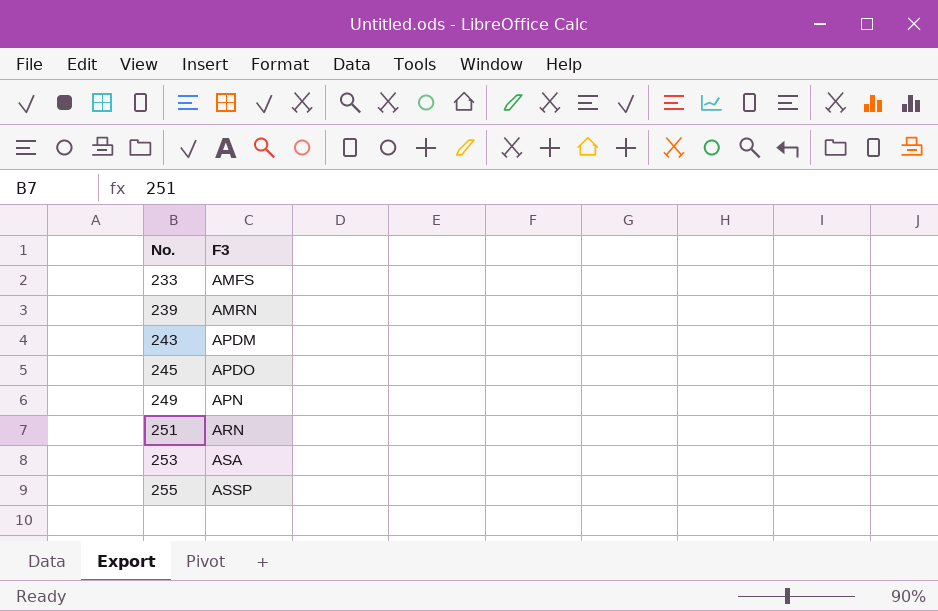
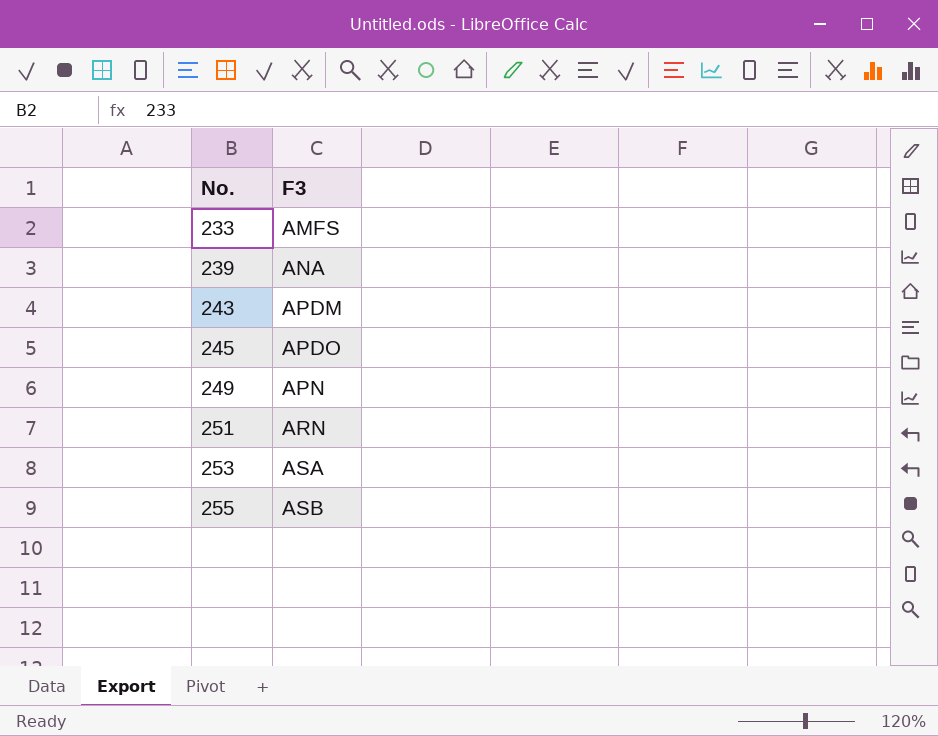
239 | F3: AMRN -> ANA
255 | F3: ASSP -> ASB

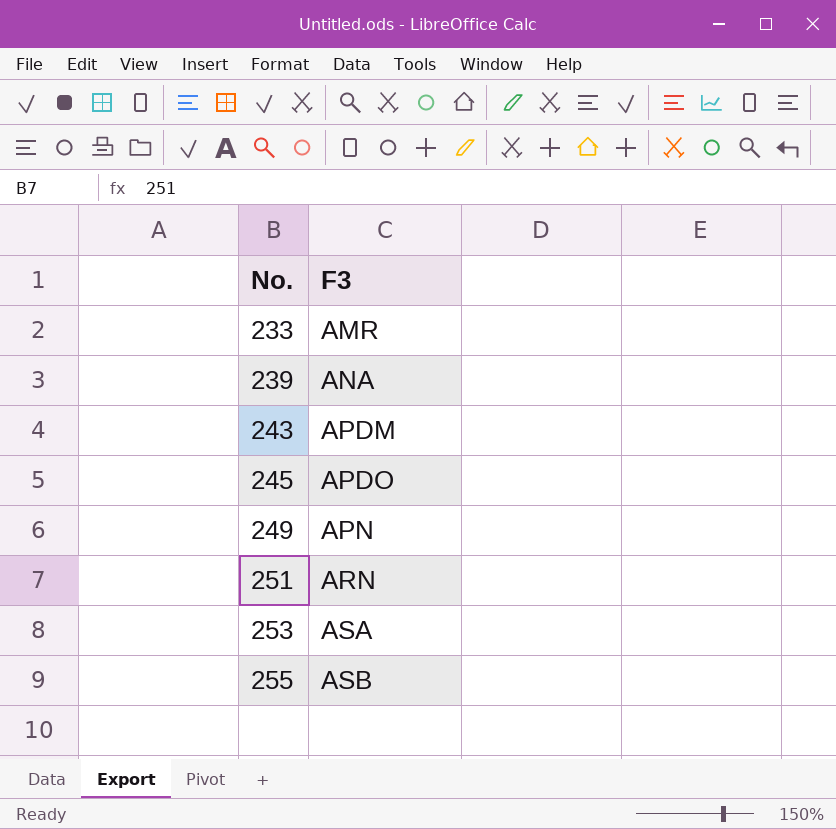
233 | F3: AMFS -> AMR

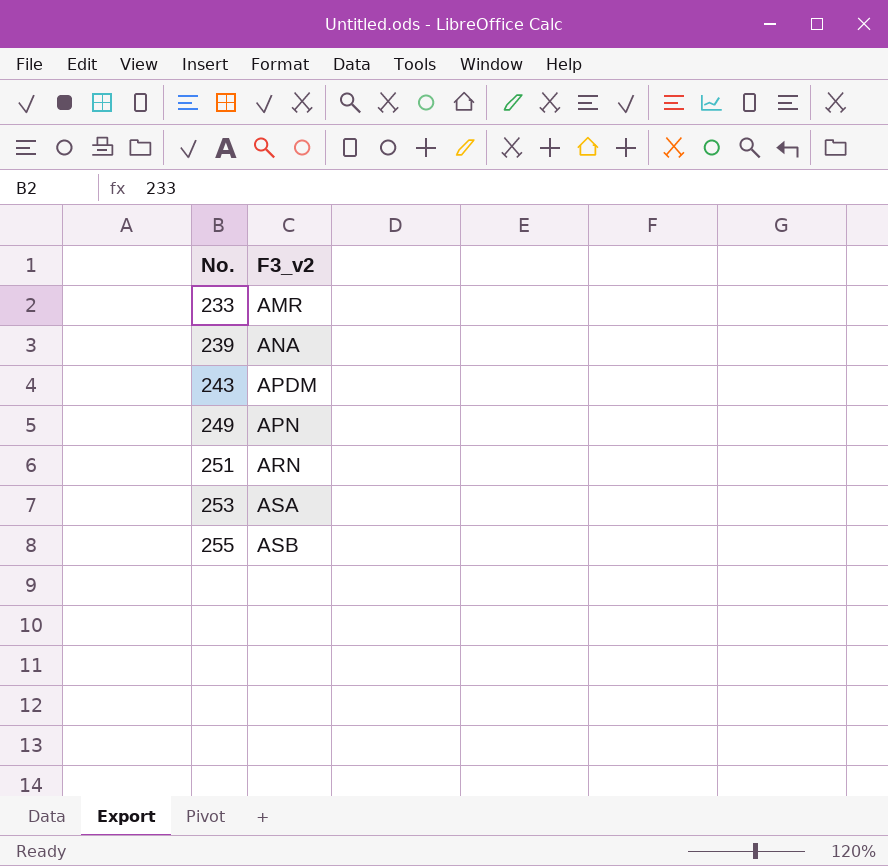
column name: F3 -> F3_v2
row 245: APDO -> none

